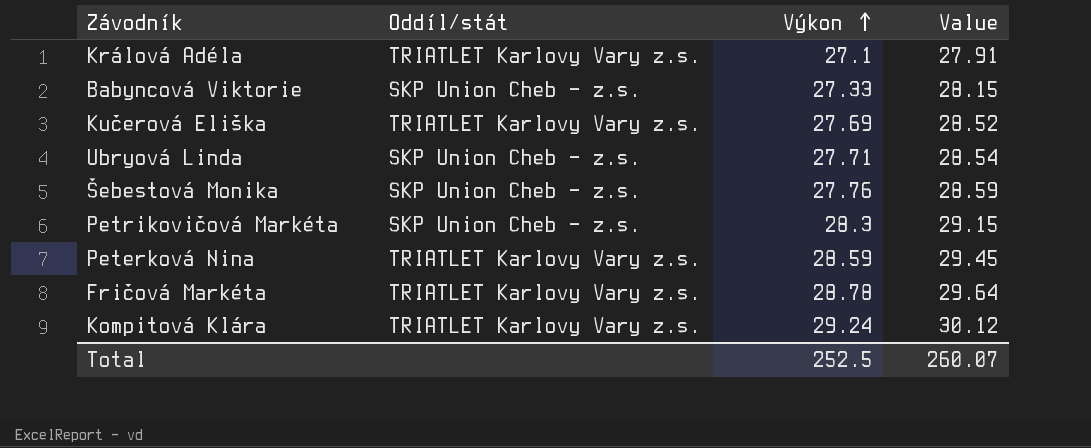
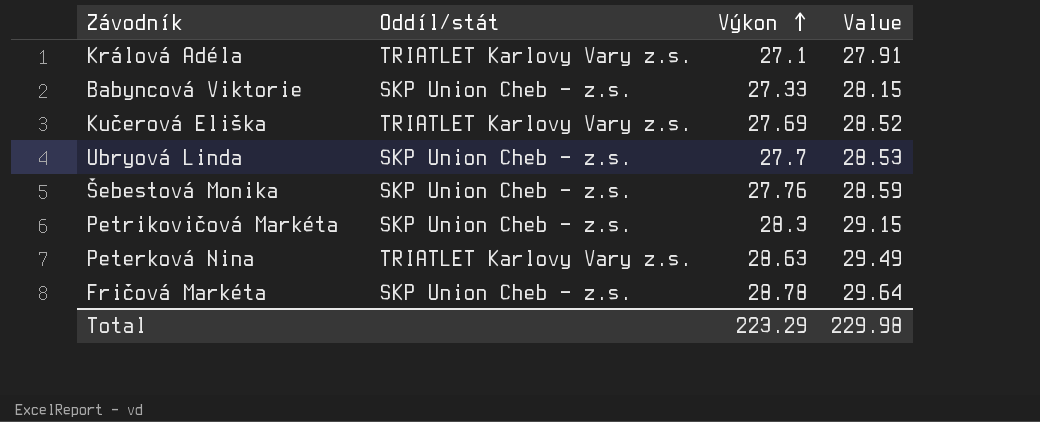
row Kompitová Klára: TRIATLET Karlovy Vary z.s. | 29.24 | 30.12 -> none
Ubryová Linda | Výkon: 27.71 -> 27.7
Ubryová Linda | Value: 28.54 -> 28.53
Peterková Nina | Výkon: 28.59 -> 28.63
Peterková Nina | Value: 29.45 -> 29.49
Fričová Markéta | Oddíl/stát: TRIATLET Karlovy Vary z.s. -> SKP Union Cheb - z.s.
Total | Výkon: 252.5 -> 223.29
Total | Value: 260.07 -> 229.98

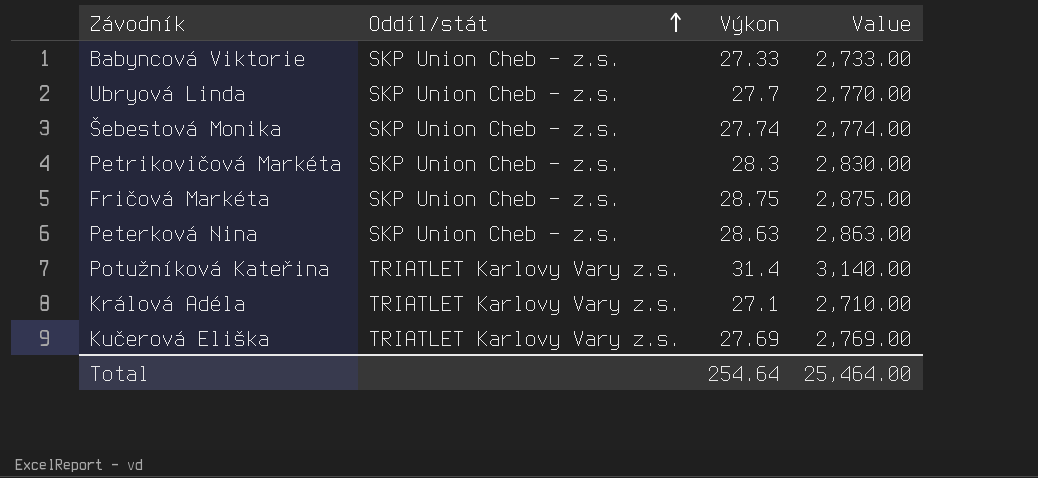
row order: Výkon ascending -> Oddíl/stát ascending
column Value | formula: [Výkon] * 1.03 -> [Výkon] * 100
Šebestová Monika | Výkon: 27.76 -> 27.74
Fričová Markéta | Výkon: 28.78 -> 28.75
Peterková Nina | Oddíl/stát: TRIATLET Karlovy Vary z.s. -> SKP Union Cheb - z.s.
row Potužníková Kateřina: none -> TRIATLET Karlovy Vary z.s. | 31.4 | 3,140.00
Total | Výkon: 223.29 -> 254.64
Total | Value: 229.98 -> 25,464.00

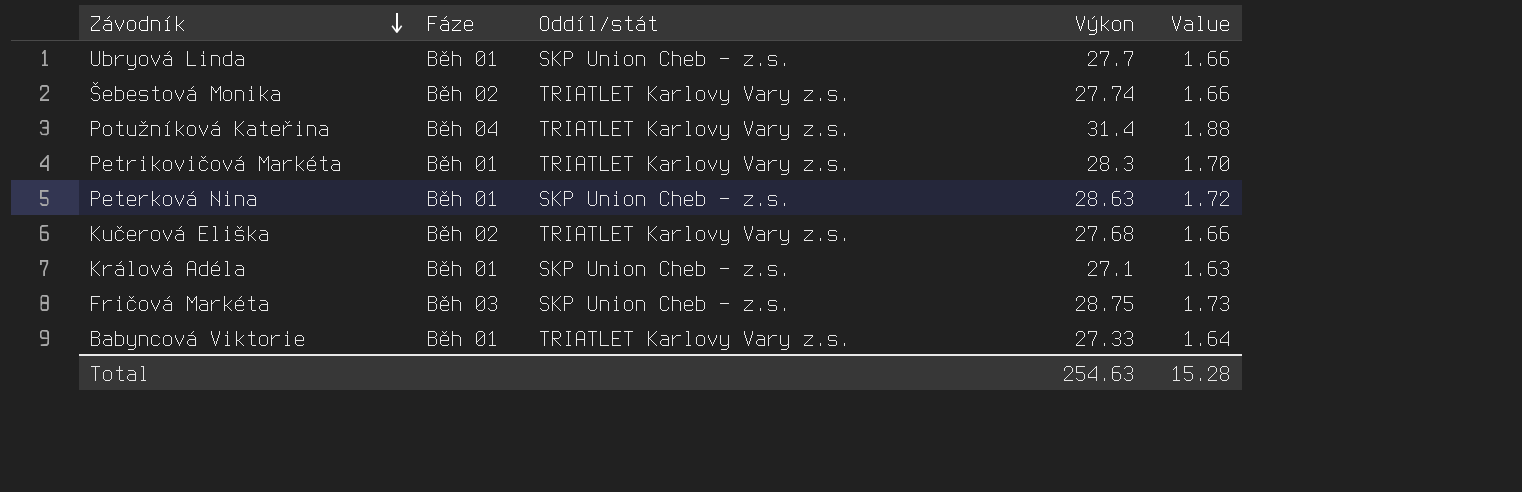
row order: Oddíl/stát ascending -> Závodník descending
column Fáze | position: none -> 2
column Value | formula: [Výkon] * 100 -> [Výkon] * 0.06
Šebestová Monika | Oddíl/stát: SKP Union Cheb - z.s. -> TRIATLET Karlovy Vary z.s.
Petrikovičová Markéta | Oddíl/stát: SKP Union Cheb - z.s. -> TRIATLET Karlovy Vary z.s.
Kučerová Eliška | Výkon: 27.69 -> 27.68
Králová Adéla | Oddíl/stát: TRIATLET Karlovy Vary z.s. -> SKP Union Cheb - z.s.
Babyncová Viktorie | Oddíl/stát: SKP Union Cheb - z.s. -> TRIATLET Karlovy Vary z.s.
Total | Výkon: 254.64 -> 254.63
Total | Value: 25,464.00 -> 15.28

